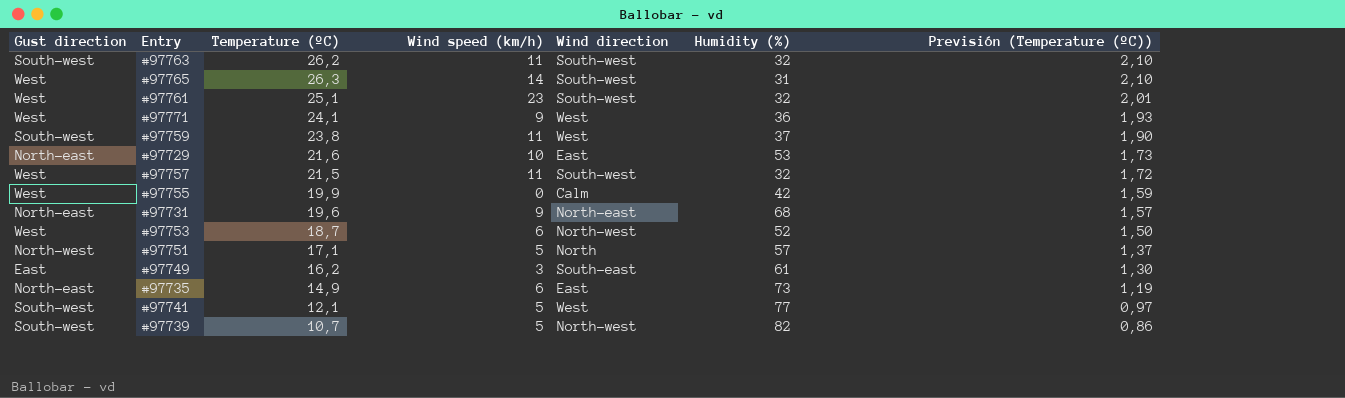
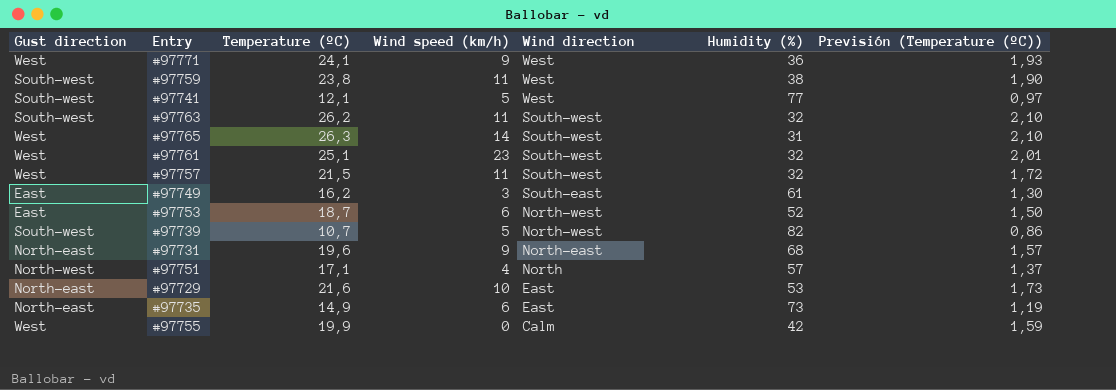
row order: Previsión (Temperature (ºC)) descending -> Wind direction descending
#97759 | Humidity (%): 37 -> 38
#97753 | Gust direction: West -> East
#97751 | Wind speed (km/h): 5 -> 4

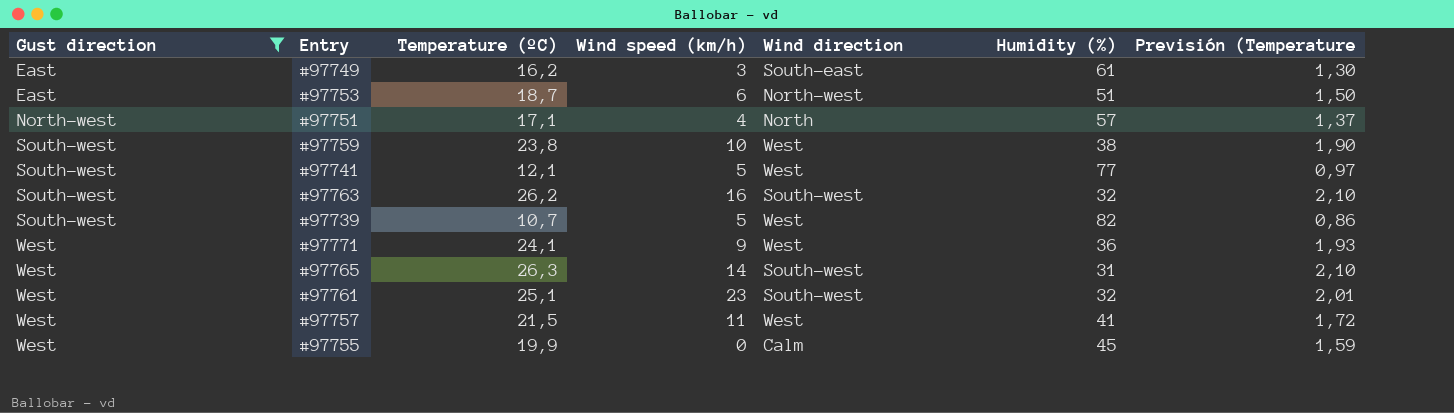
filter: none -> Gust direction != North-east
row order: Wind direction descending -> Gust direction ascending
column name: Previsión (Temperature (ºC)) -> Previsión (Temperature
#97753 | Humidity (%): 52 -> 51
#97759 | Wind speed (km/h): 11 -> 10
#97763 | Wind speed (km/h): 11 -> 16
#97739 | Wind direction: North-west -> West
#97757 | Wind direction: South-west -> West
#97757 | Humidity (%): 32 -> 41
#97755 | Humidity (%): 42 -> 45

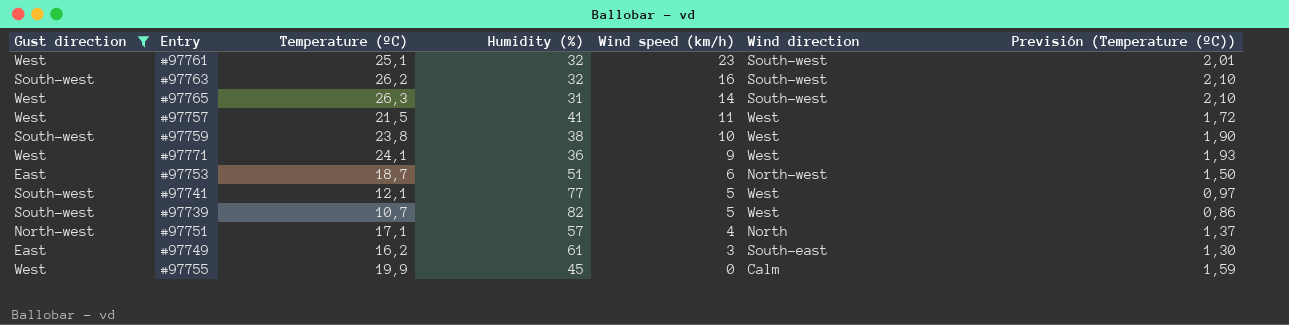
row order: Gust direction ascending -> Wind speed (km/h) descending
column Humidity (%) | position: 6 -> 4
column name: Previsión (Temperature -> Previsión (Temperature (ºC))

